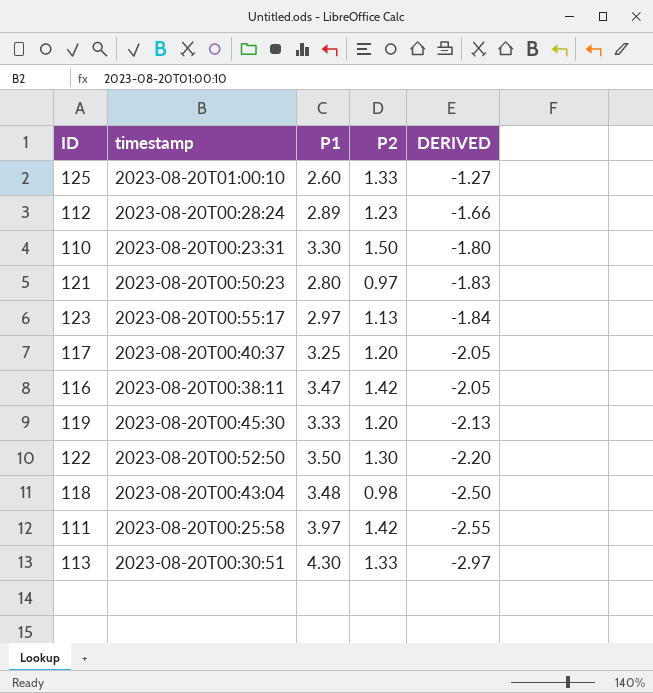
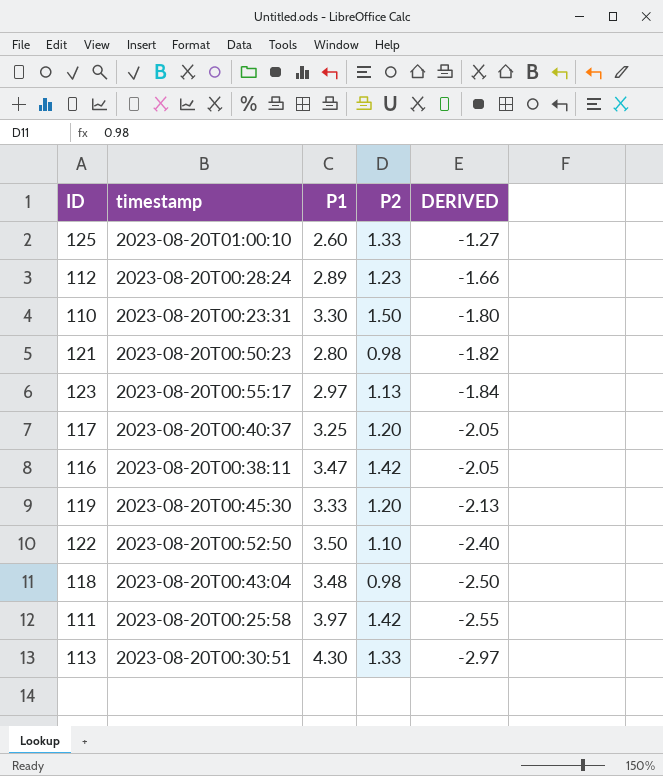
121 | P2: 0.97 -> 0.98
121 | DERIVED: -1.83 -> -1.82
122 | P2: 1.30 -> 1.10
122 | DERIVED: -2.20 -> -2.40

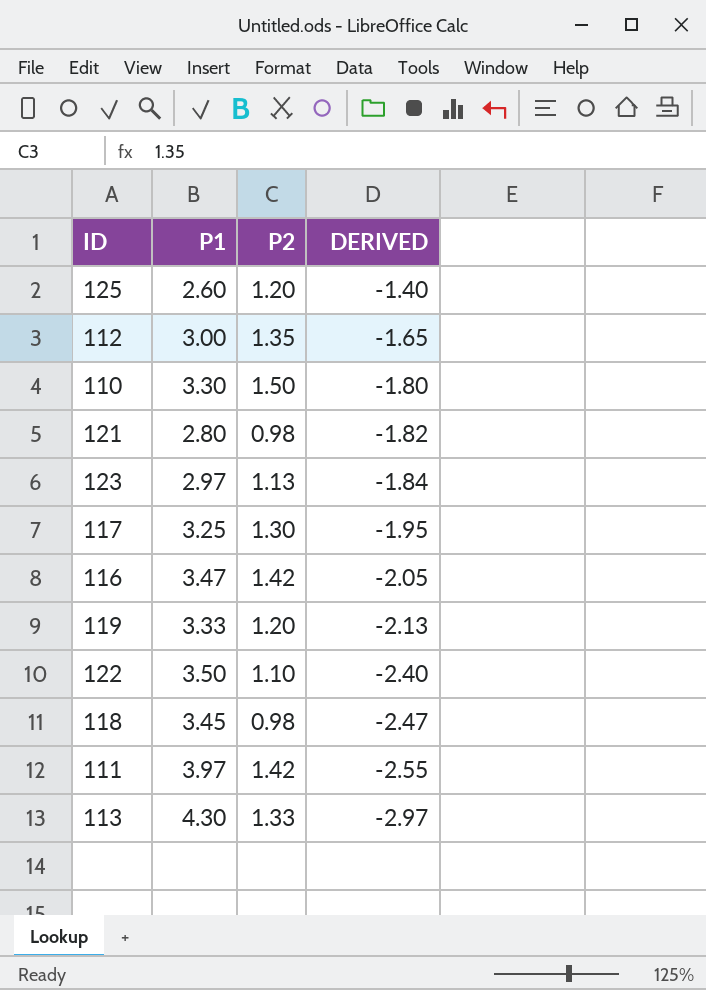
column timestamp | position: 2 -> none
125 | P2: 1.33 -> 1.20
125 | DERIVED: -1.27 -> -1.40
112 | P1: 2.89 -> 3.00
112 | P2: 1.23 -> 1.35
112 | DERIVED: -1.66 -> -1.65
117 | P2: 1.20 -> 1.30
117 | DERIVED: -2.05 -> -1.95
118 | P1: 3.48 -> 3.45
118 | DERIVED: -2.50 -> -2.47

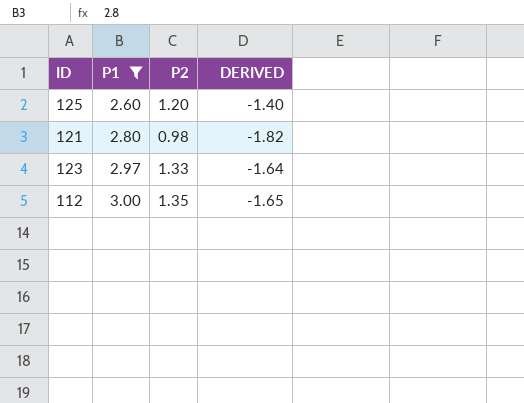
filter: none -> P1 <= 3.00
row order: DERIVED descending -> P1 ascending
123 | P2: 1.13 -> 1.33
123 | DERIVED: -1.84 -> -1.64

